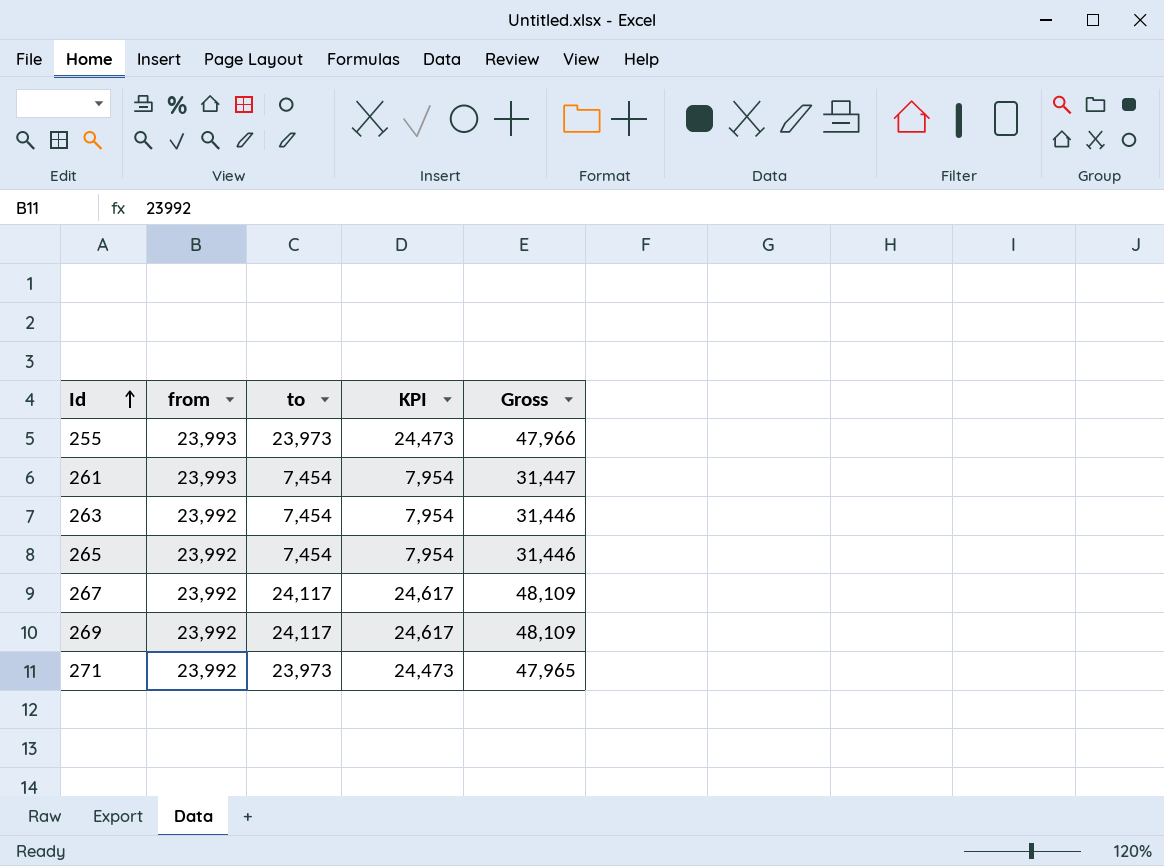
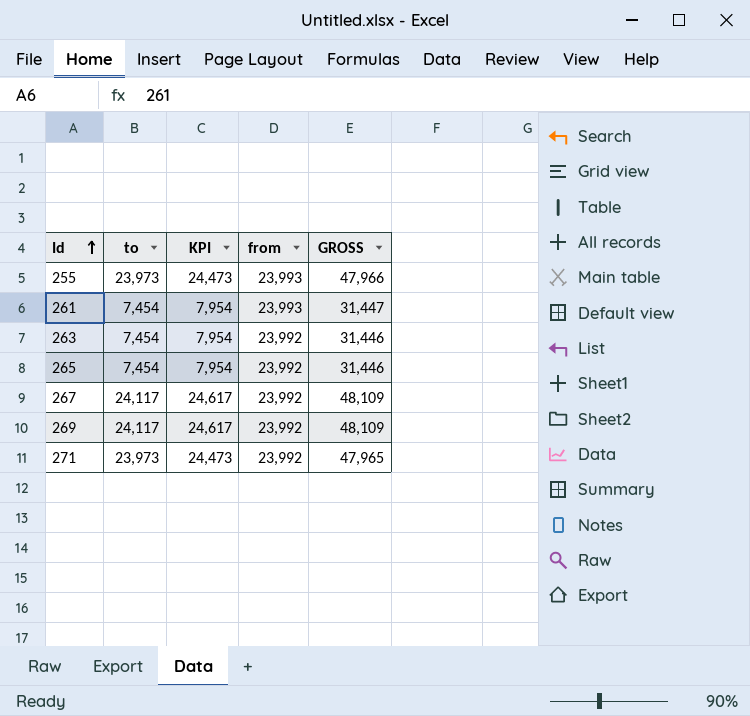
column from | position: 2 -> 4
column name: Gross -> GROSS

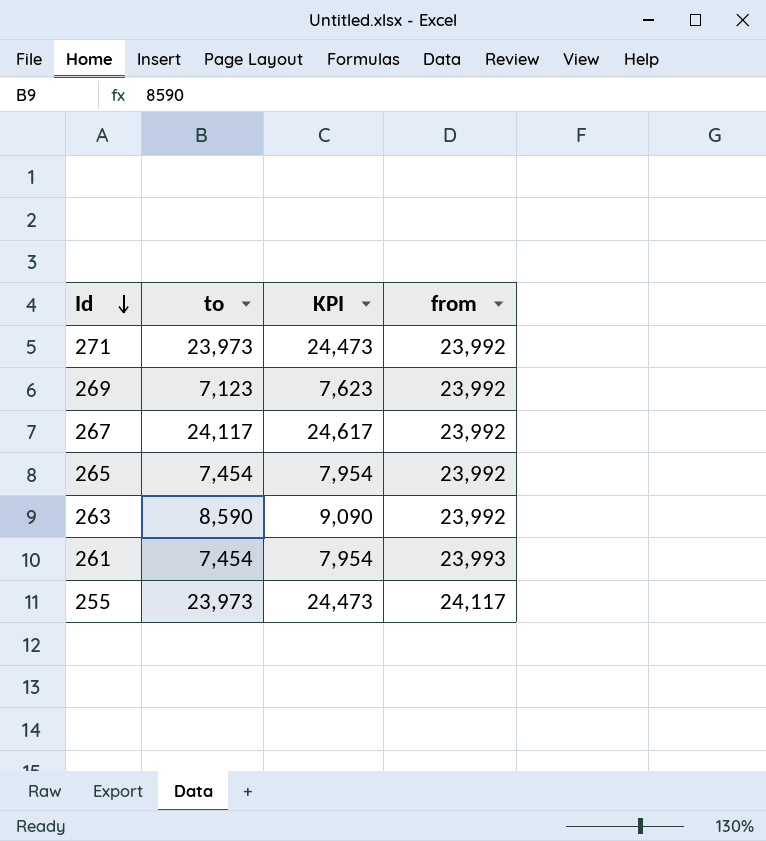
row order: Id ascending -> Id descending
column GROSS | formula: [to] + [from] -> none
269 | to: 24,117 -> 7,123
269 | KPI: 24,617 -> 7,623
263 | to: 7,454 -> 8,590
263 | KPI: 7,954 -> 9,090
255 | from: 23,993 -> 24,117

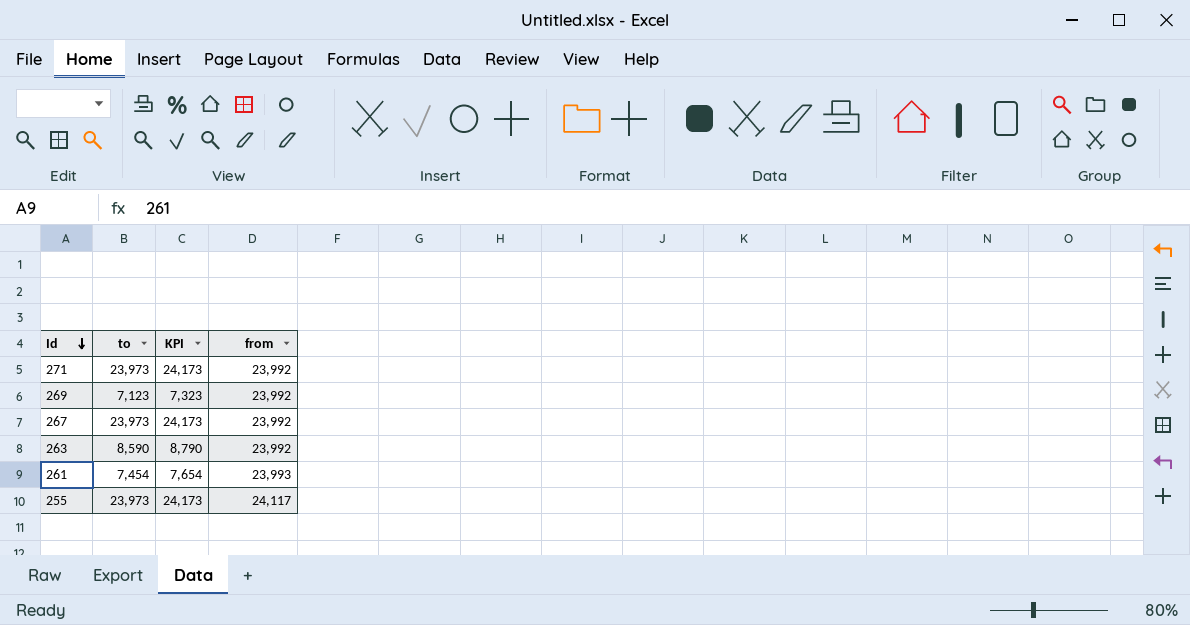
column KPI | formula: [to] + 500 -> [to] + 200
row 265: 7,454 | 7,954 | 23,992 -> none
267 | to: 24,117 -> 23,973

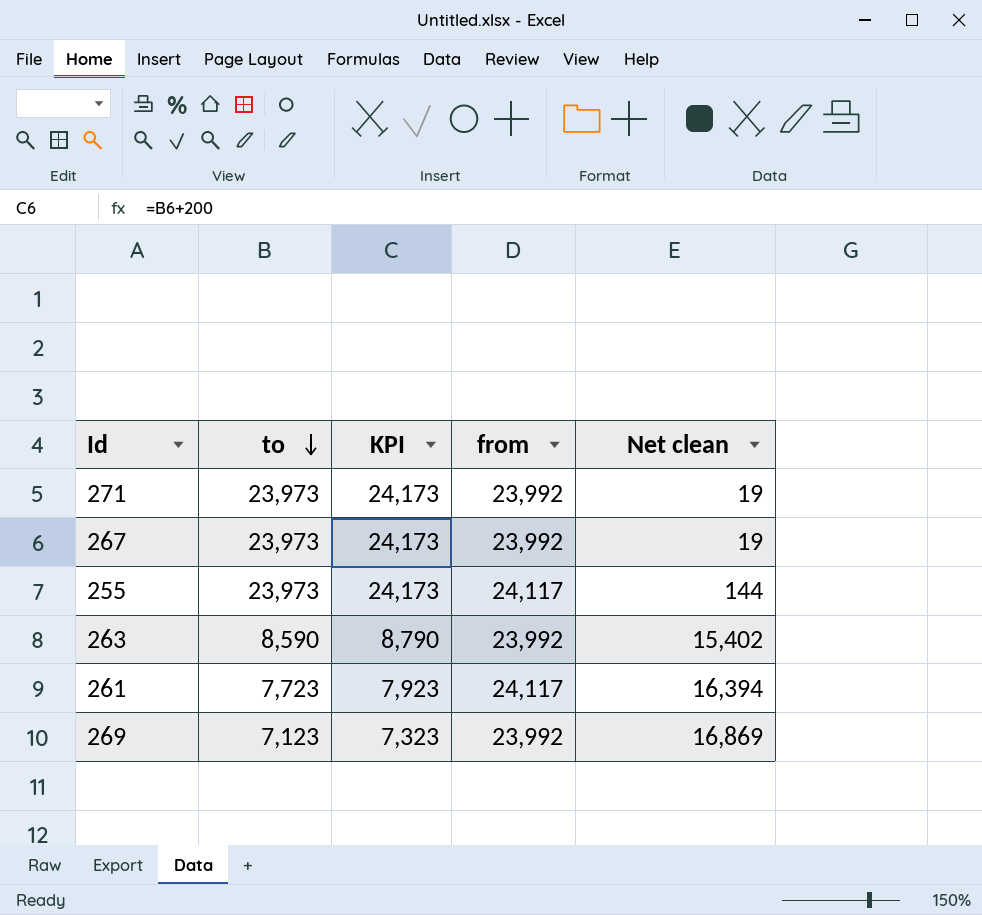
row order: Id descending -> to descending
column Net clean | formula: none -> [from] - [to]
261 | to: 7,454 -> 7,723
261 | KPI: 7,654 -> 7,923
261 | from: 23,993 -> 24,117

